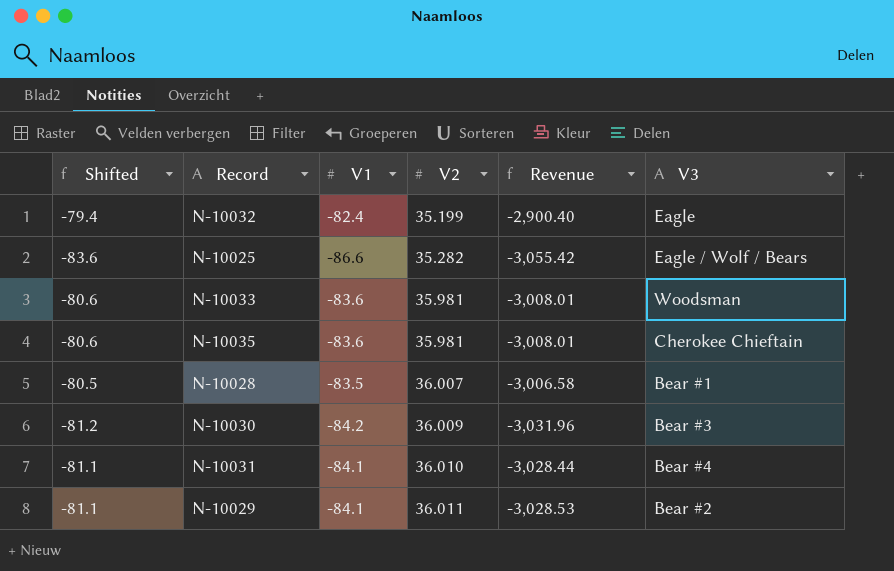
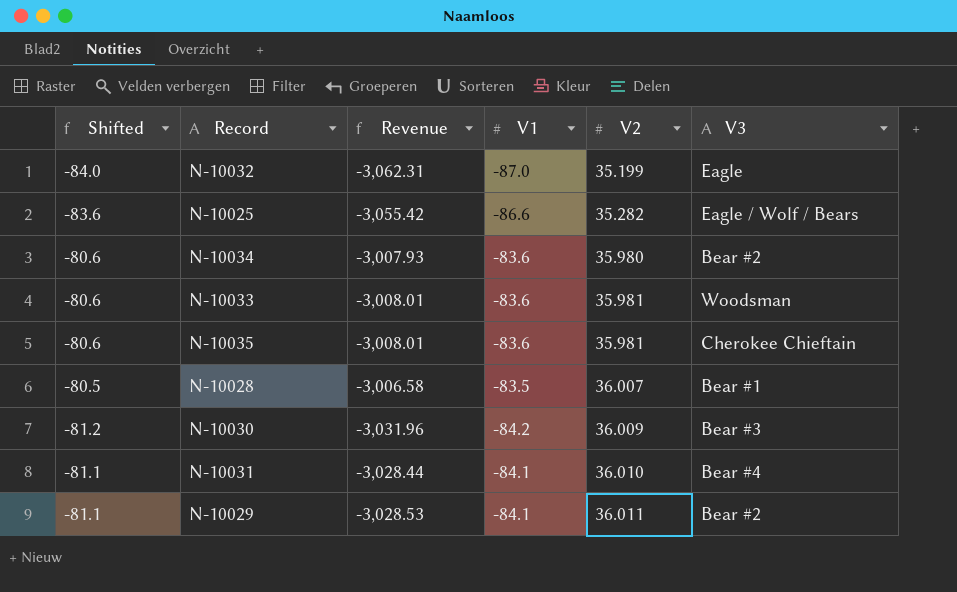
column Revenue | position: 5 -> 3
N-10032 | Shifted: -79.4 -> -84.0
N-10032 | Revenue: -2,900.40 -> -3,062.31
N-10032 | V1: -82.4 -> -87.0
row N-10034: none -> -80.6 | -3,007.93 | -83.6 | 35.980 | Bear #2

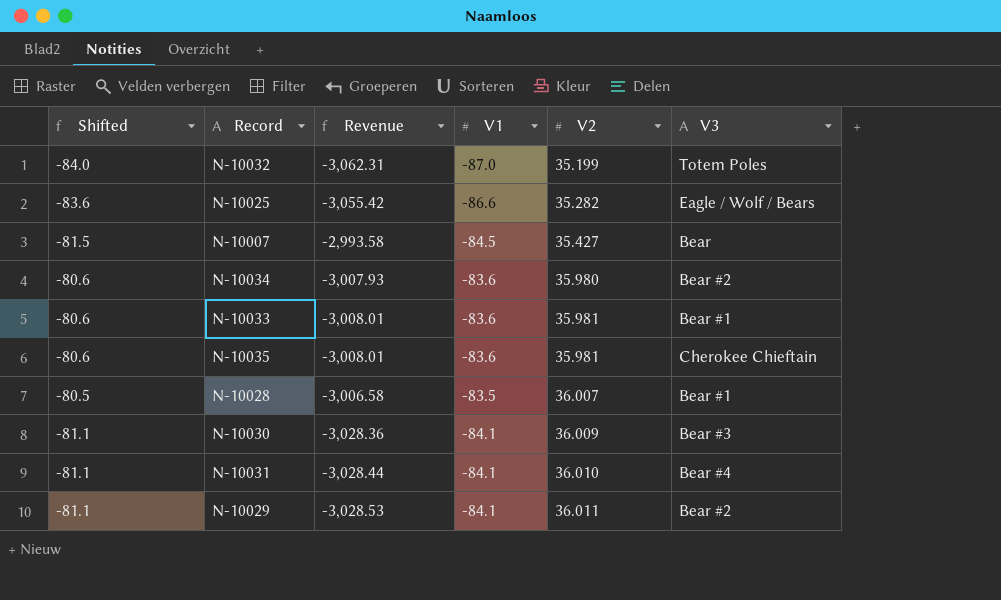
N-10032 | V3: Eagle -> Totem Poles
row N-10007: none -> -81.5 | -2,993.58 | -84.5 | 35.427 | Bear
N-10033 | V3: Woodsman -> Bear #1
N-10030 | Shifted: -81.2 -> -81.1
N-10030 | Revenue: -3,031.96 -> -3,028.36
N-10030 | V1: -84.2 -> -84.1

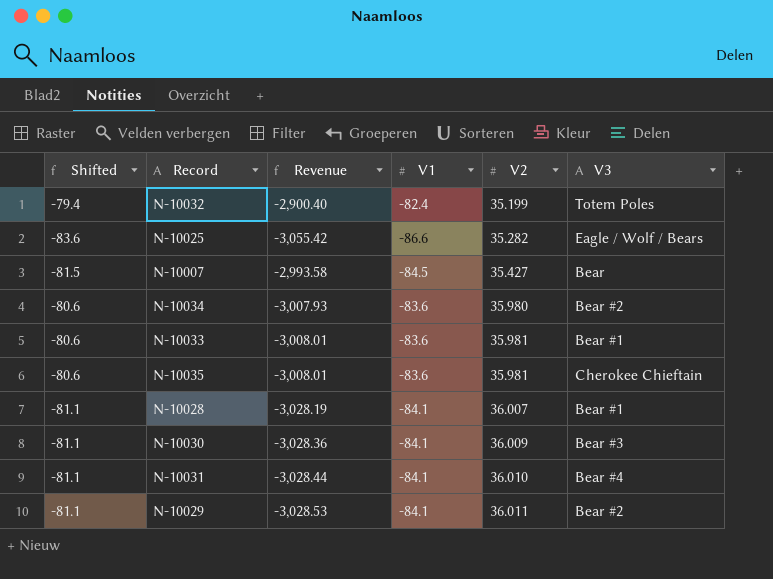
N-10032 | Shifted: -84.0 -> -79.4
N-10032 | Revenue: -3,062.31 -> -2,900.40
N-10032 | V1: -87.0 -> -82.4
N-10028 | Shifted: -80.5 -> -81.1
N-10028 | Revenue: -3,006.58 -> -3,028.19
N-10028 | V1: -83.5 -> -84.1

